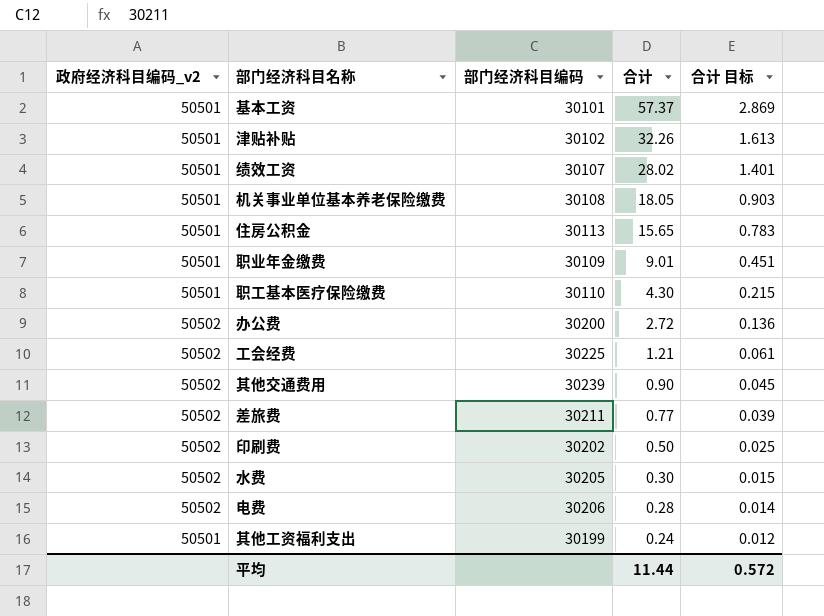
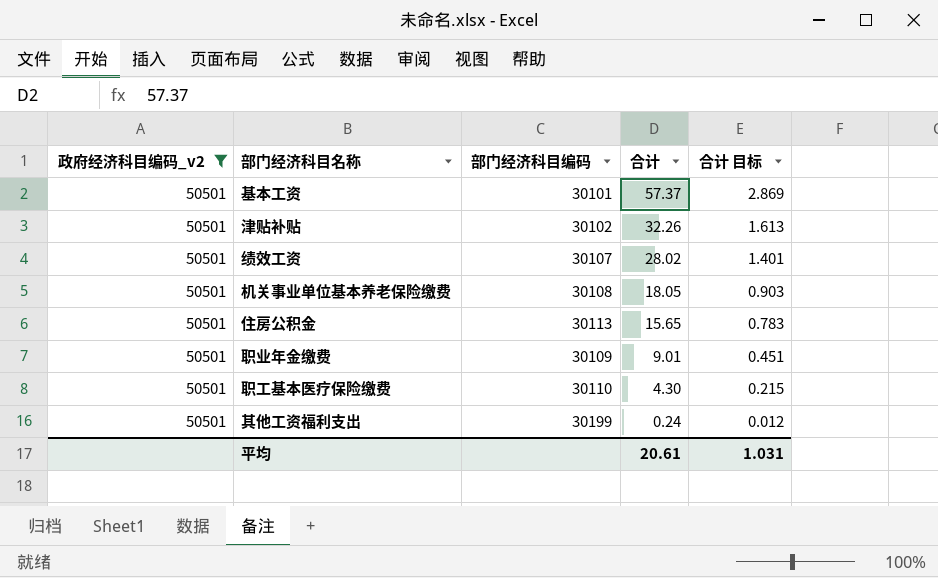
filter: none -> 政府经济科目编码_v2 = 50501
平均 | 合计: 11.44 -> 20.61
平均 | 合计 目标: 0.572 -> 1.031

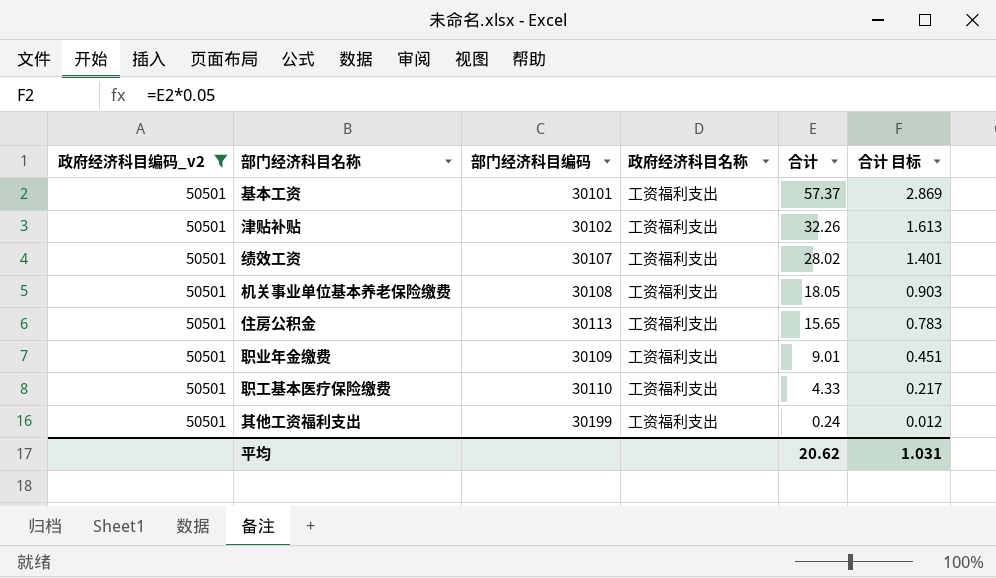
column 政府经济科目名称 | position: none -> 4
职工基本医疗保险缴费 | 合计: 4.30 -> 4.33
职工基本医疗保险缴费 | 合计 目标: 0.215 -> 0.217
平均 | 合计: 20.61 -> 20.62

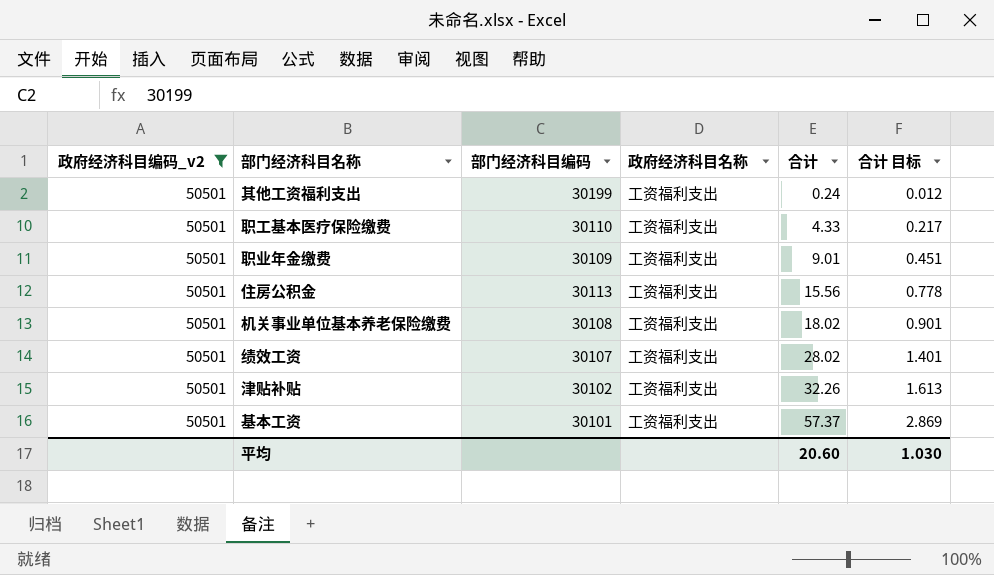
row order: 合计 descending -> 合计 ascending
住房公积金 | 合计: 15.65 -> 15.56
住房公积金 | 合计 目标: 0.783 -> 0.778
机关事业单位基本养老保险缴费 | 合计: 18.05 -> 18.02
机关事业单位基本养老保险缴费 | 合计 目标: 0.903 -> 0.901
平均 | 合计: 20.62 -> 20.60
平均 | 合计 目标: 1.031 -> 1.030

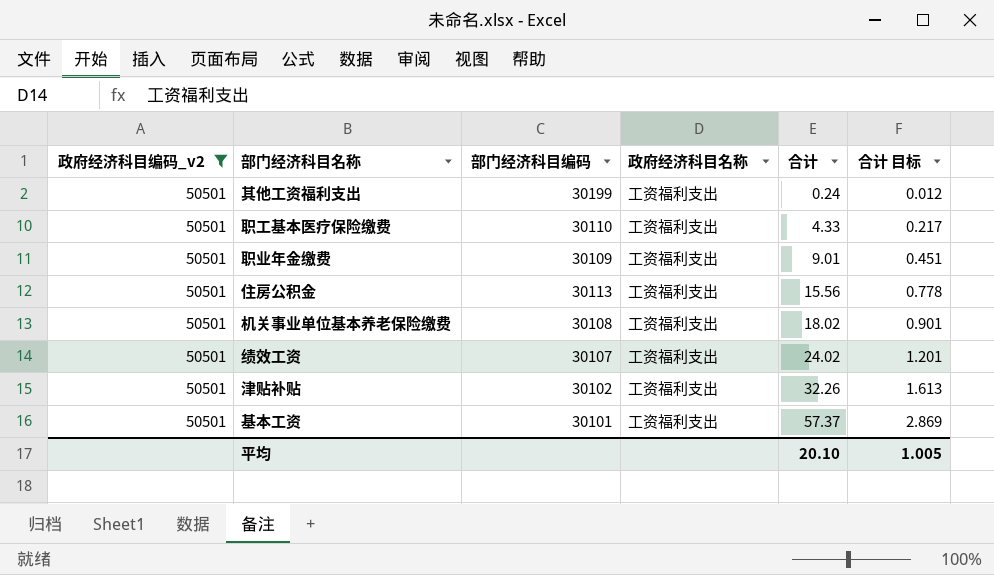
绩效工资 | 合计: 28.02 -> 24.02
绩效工资 | 合计 目标: 1.401 -> 1.201
平均 | 合计: 20.60 -> 20.10
平均 | 合计 目标: 1.030 -> 1.005

